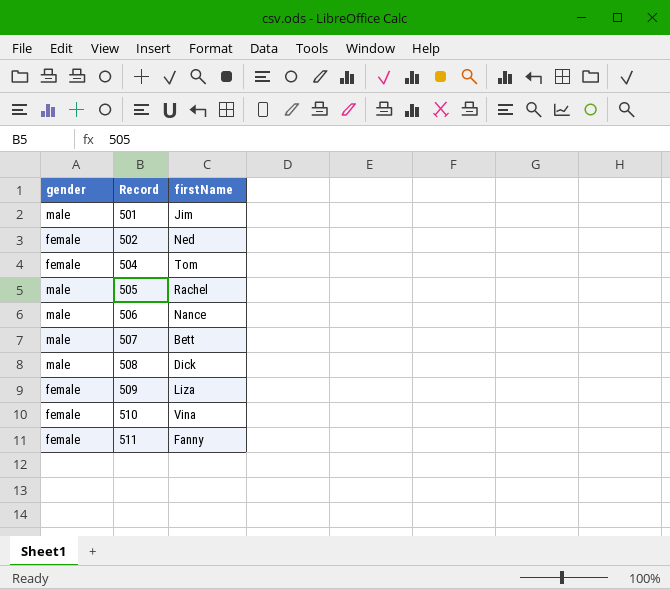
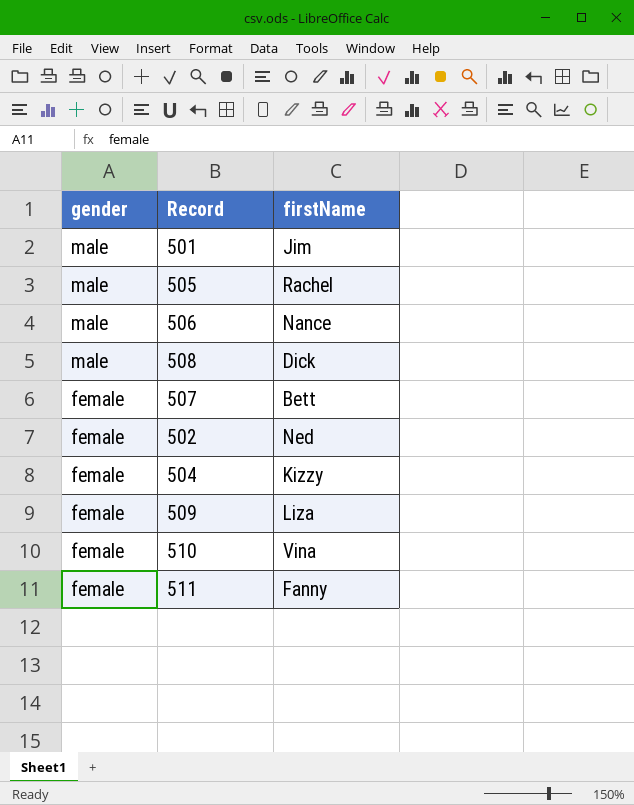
row order: Record ascending -> gender descending
507 | gender: male -> female
504 | firstName: Tom -> Kizzy

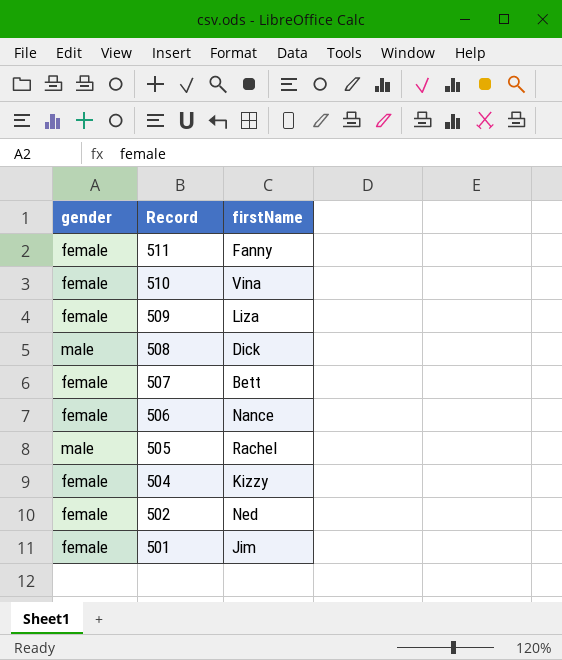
row order: gender descending -> Record descending
506 | gender: male -> female
501 | gender: male -> female

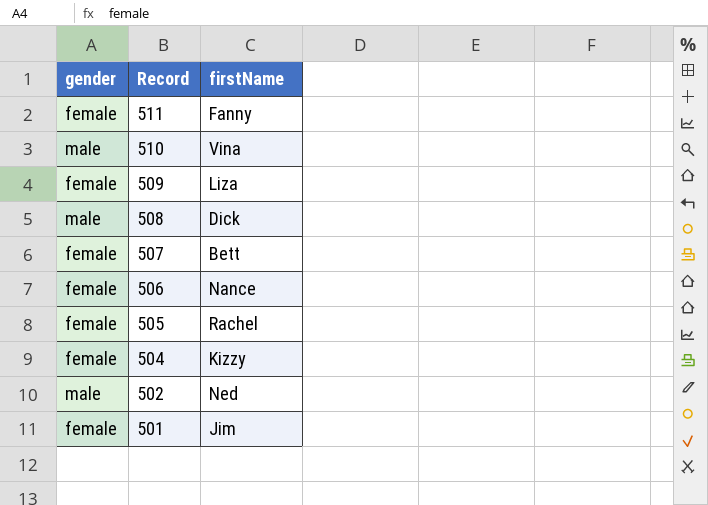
510 | gender: female -> male
505 | gender: male -> female
502 | gender: female -> male

